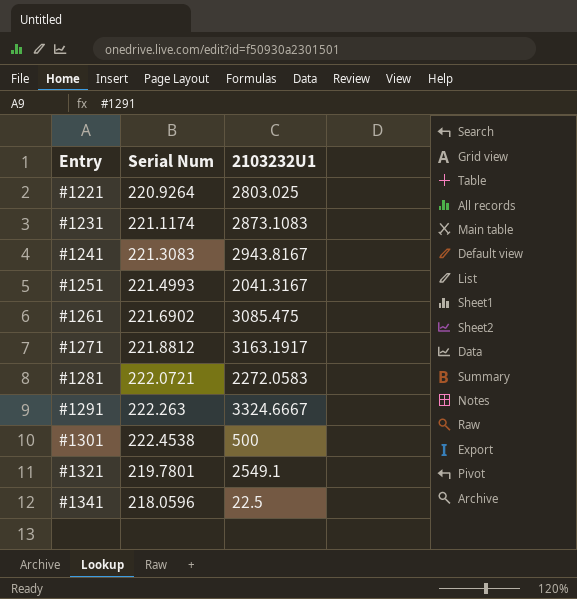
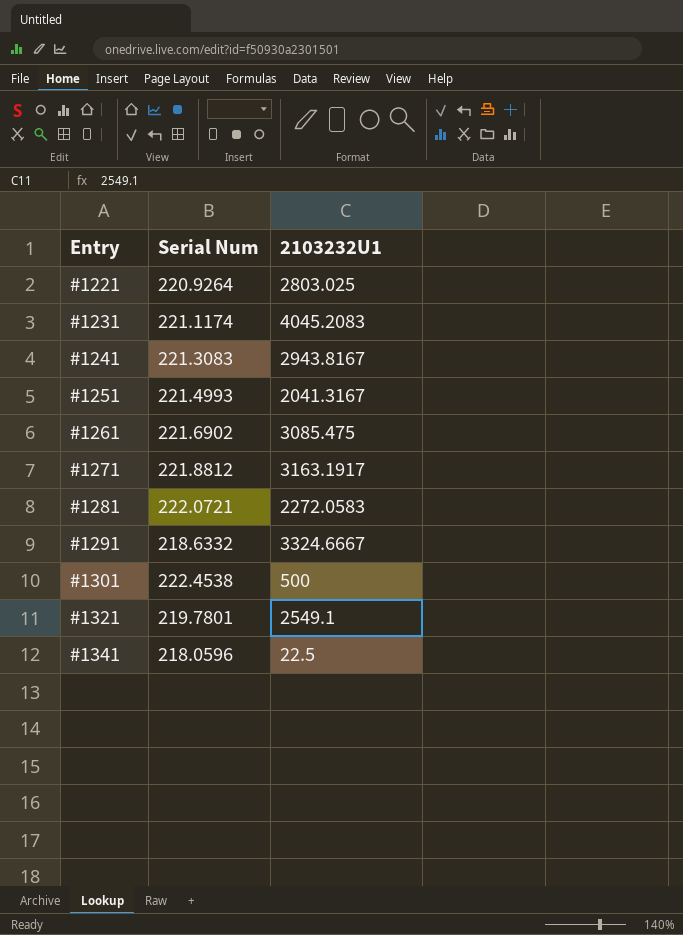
#1231 | 2103232U1: 2873.1083 -> 4045.2083
#1291 | Serial Num: 222.263 -> 218.6332

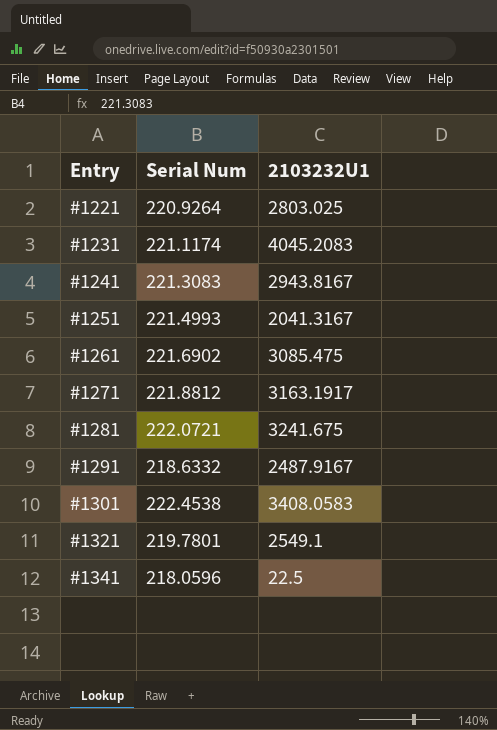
#1281 | 2103232U1: 2272.0583 -> 3241.675
#1291 | 2103232U1: 3324.6667 -> 2487.9167
#1301 | 2103232U1: 500 -> 3408.0583

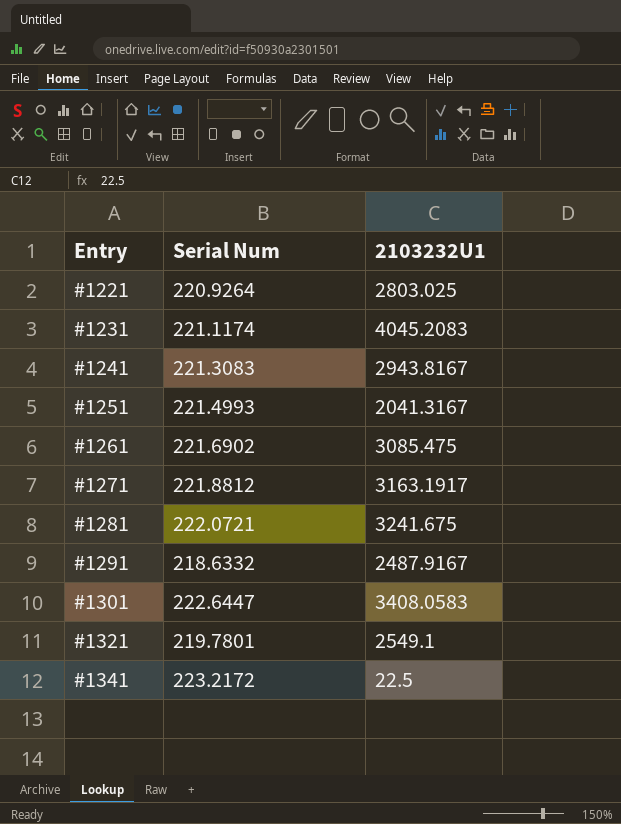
#1301 | Serial Num: 222.4538 -> 222.6447
#1341 | Serial Num: 218.0596 -> 223.2172

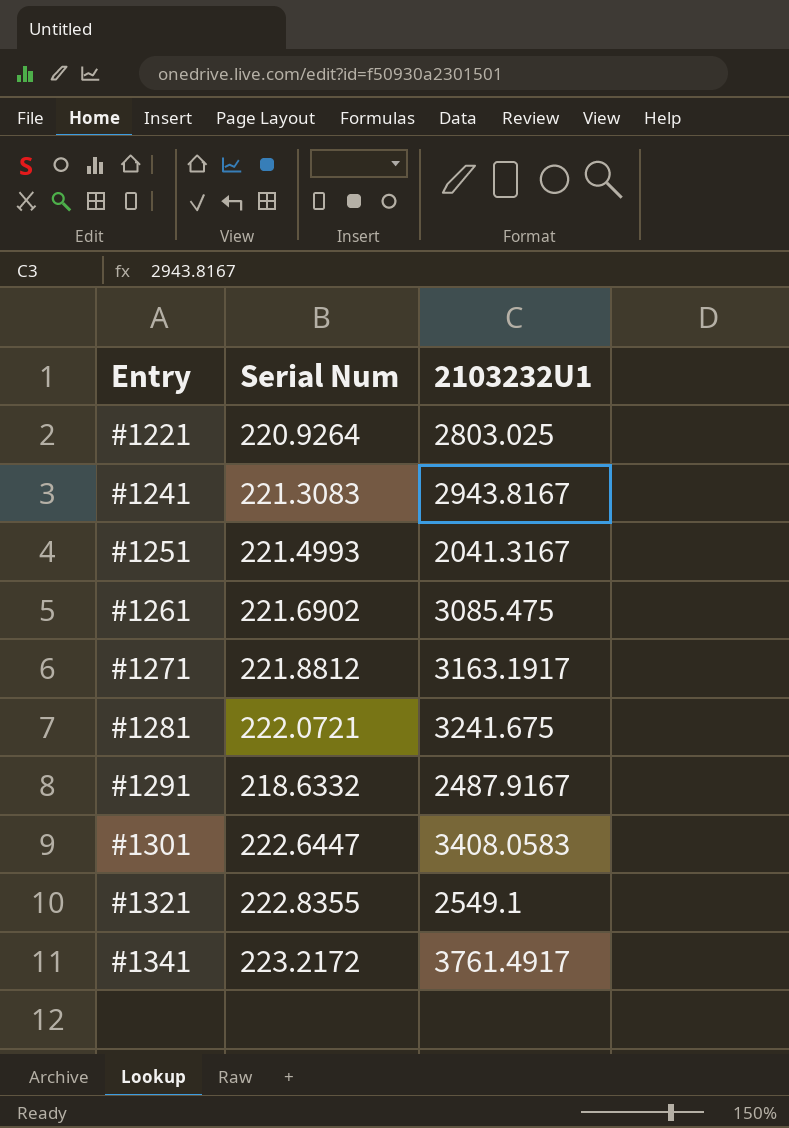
row #1231: 221.1174 | 4045.2083 -> none
#1321 | Serial Num: 219.7801 -> 222.8355
#1341 | 2103232U1: 22.5 -> 3761.4917

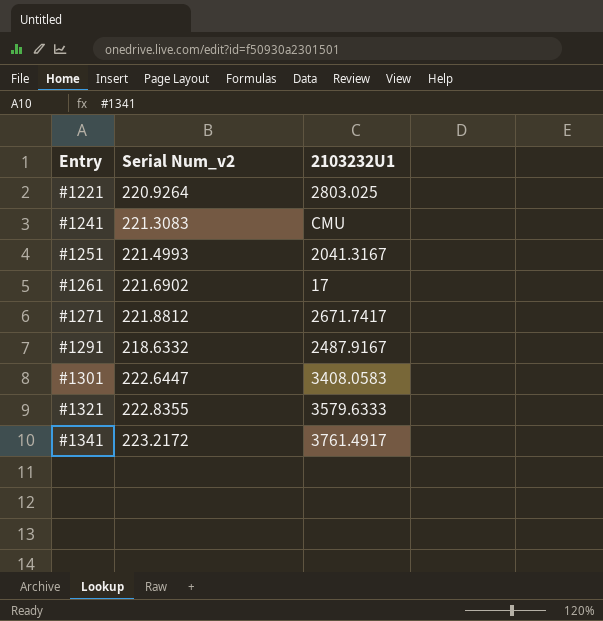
column name: Serial Num -> Serial Num_v2
row #1281: 222.0721 | 3241.675 -> none
#1241 | 2103232U1: 2943.8167 -> CMU
#1261 | 2103232U1: 3085.475 -> 17
#1271 | 2103232U1: 3163.1917 -> 2671.7417
#1321 | 2103232U1: 2549.1 -> 3579.6333

